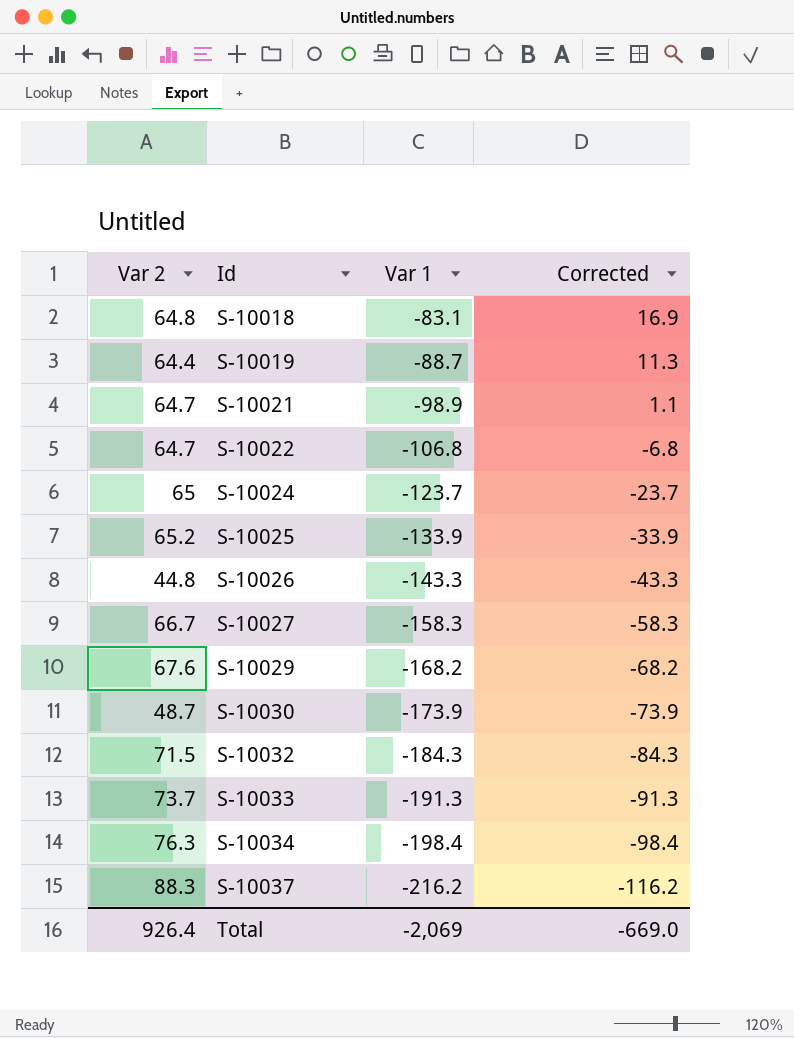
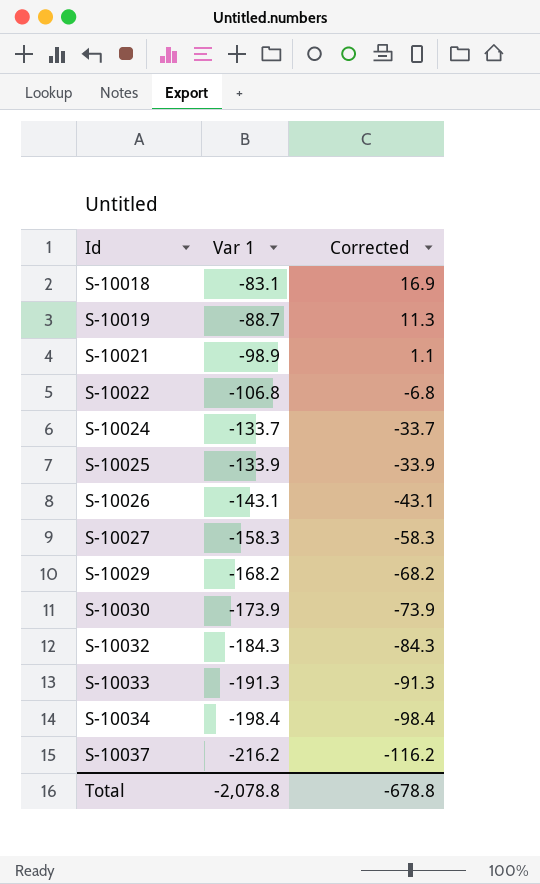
column Var 2 | position: 1 -> none
S-10024 | Var 1: -123.7 -> -133.7
S-10024 | Corrected: -23.7 -> -33.7
S-10026 | Var 1: -143.3 -> -143.1
S-10026 | Corrected: -43.3 -> -43.1
Total | Var 1: -2,069 -> -2,078.8
Total | Corrected: -669.0 -> -678.8

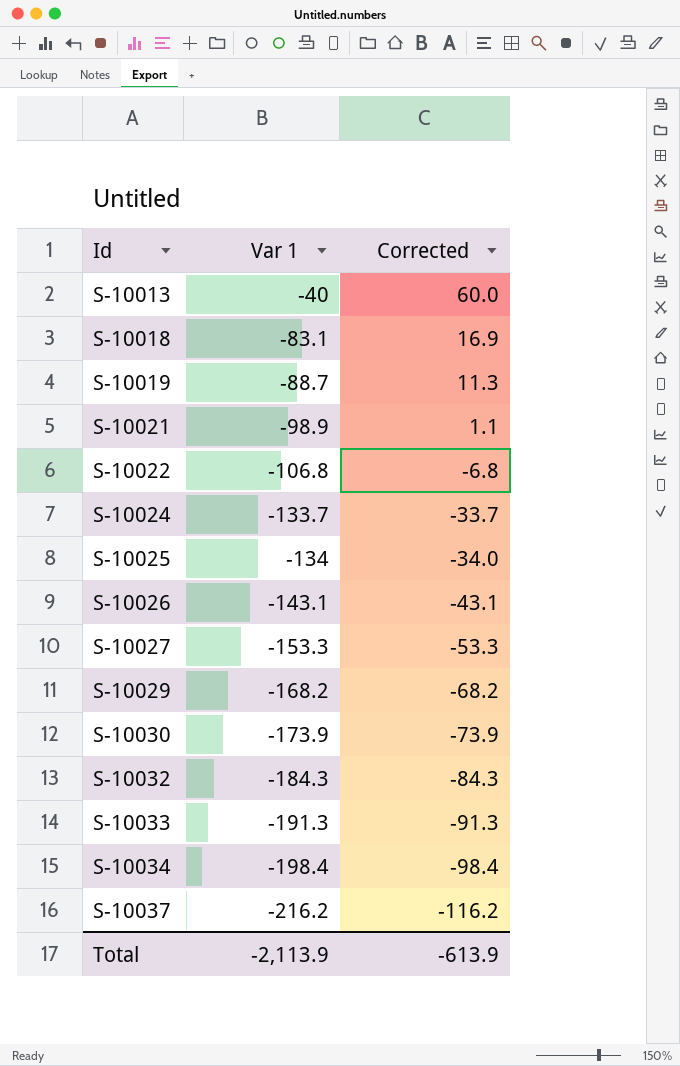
row S-10013: none -> -40 | 60.0
S-10025 | Var 1: -133.9 -> -134
S-10025 | Corrected: -33.9 -> -34.0
S-10027 | Var 1: -158.3 -> -153.3
S-10027 | Corrected: -58.3 -> -53.3
Total | Var 1: -2,078.8 -> -2,113.9
Total | Corrected: -678.8 -> -613.9

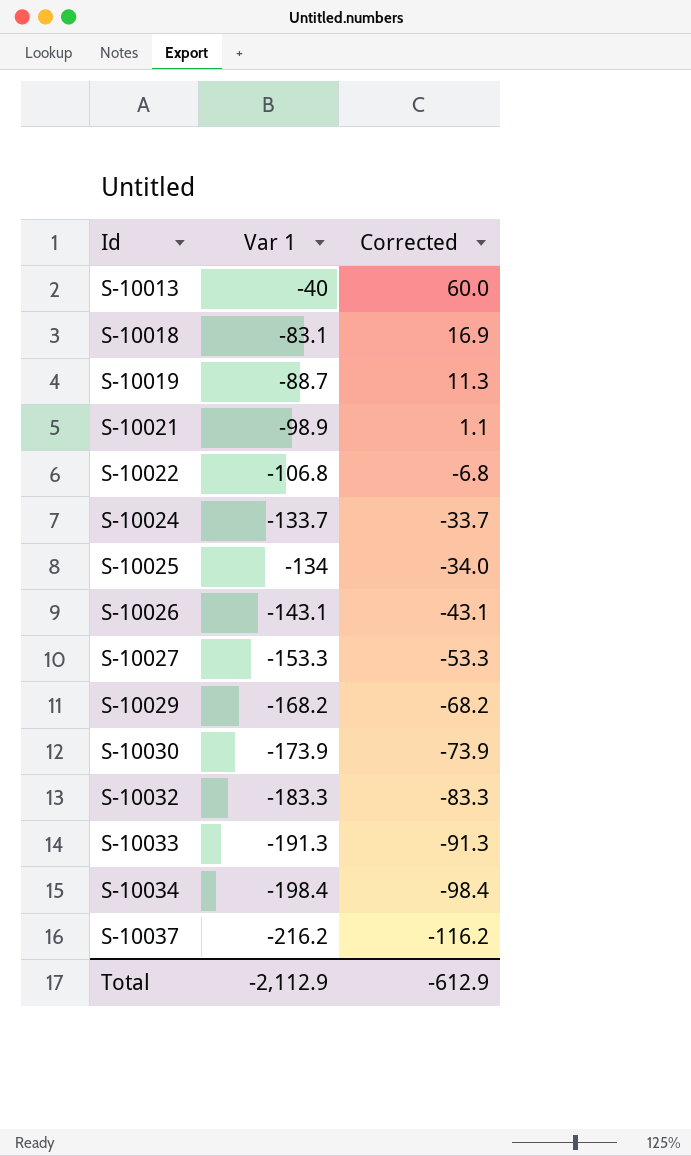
S-10032 | Var 1: -184.3 -> -183.3
S-10032 | Corrected: -84.3 -> -83.3
Total | Var 1: -2,113.9 -> -2,112.9
Total | Corrected: -613.9 -> -612.9

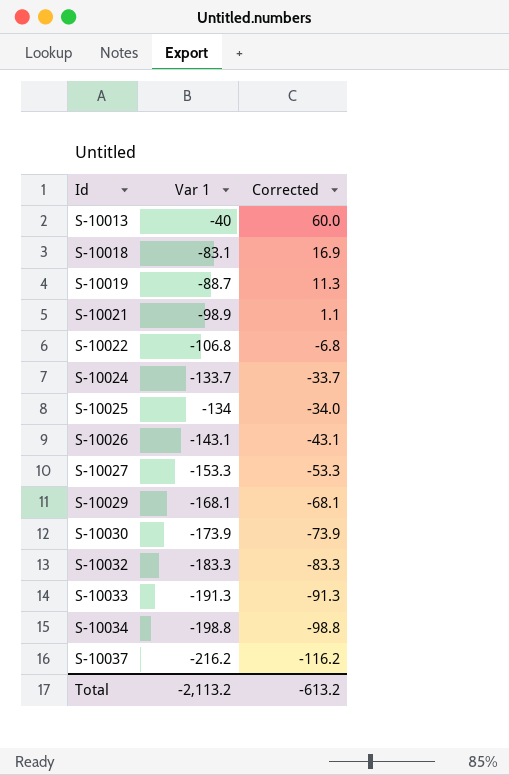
S-10029 | Var 1: -168.2 -> -168.1
S-10029 | Corrected: -68.2 -> -68.1
S-10034 | Var 1: -198.4 -> -198.8
S-10034 | Corrected: -98.4 -> -98.8
Total | Var 1: -2,112.9 -> -2,113.2
Total | Corrected: -612.9 -> -613.2

